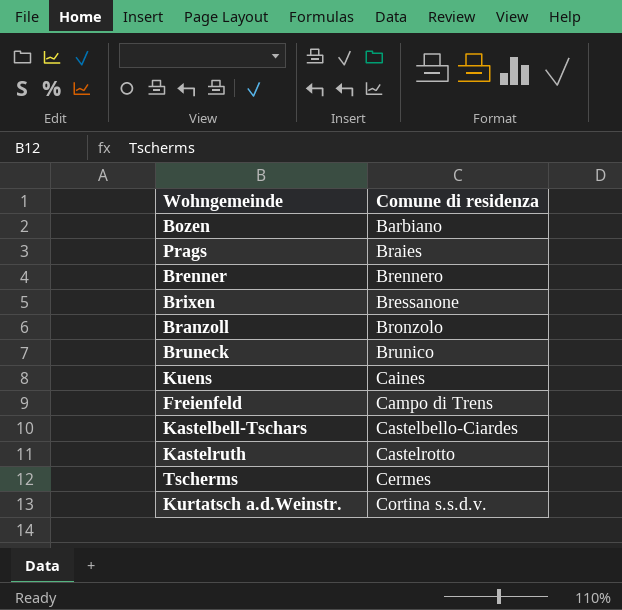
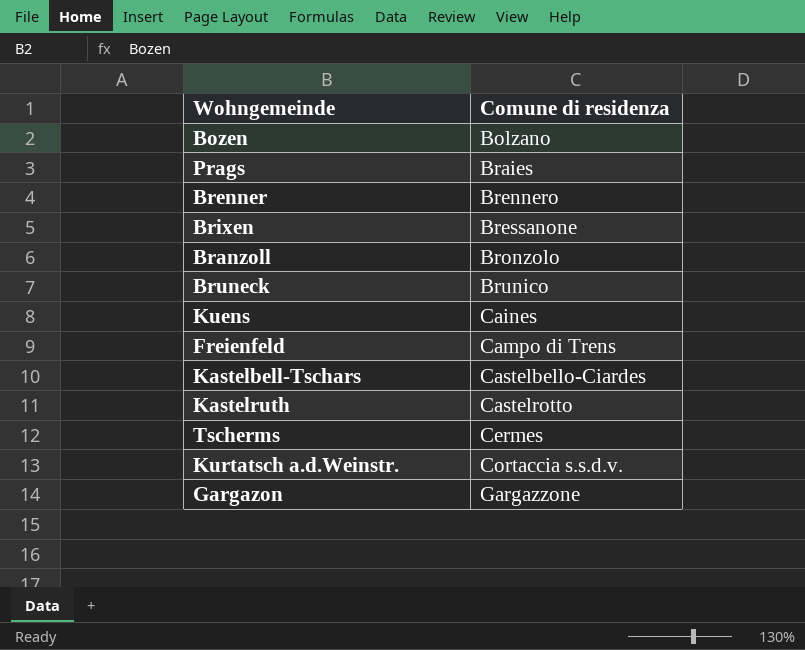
Bozen | Comune di residenza: Barbiano -> Bolzano
Kurtatsch a.d.Weinstr. | Comune di residenza: Cortina s.s.d.v. -> Cortaccia s.s.d.v.
row Gargazon: none -> Gargazzone

